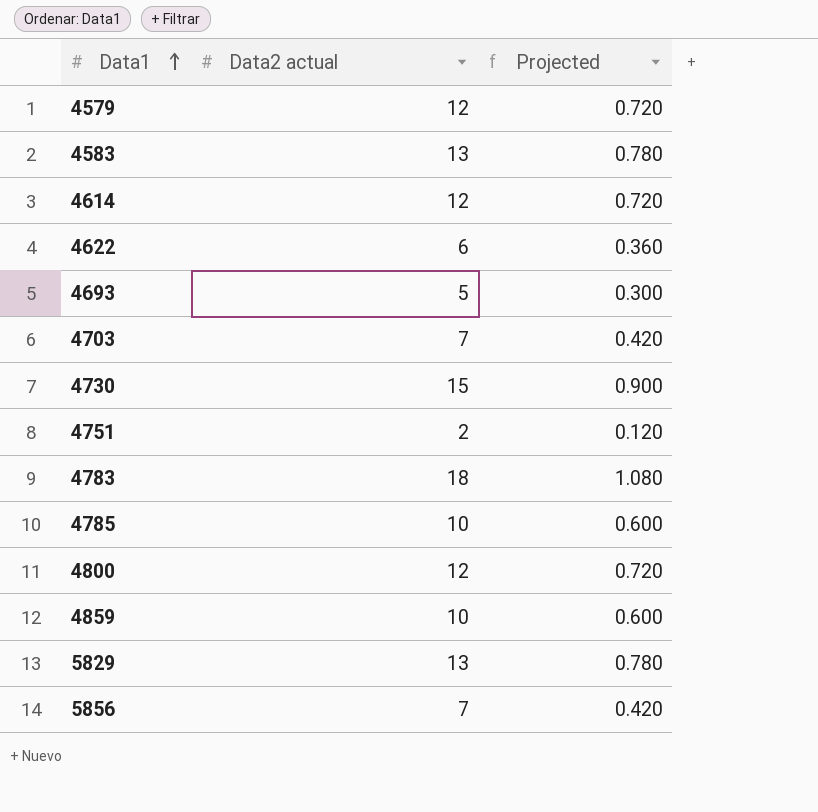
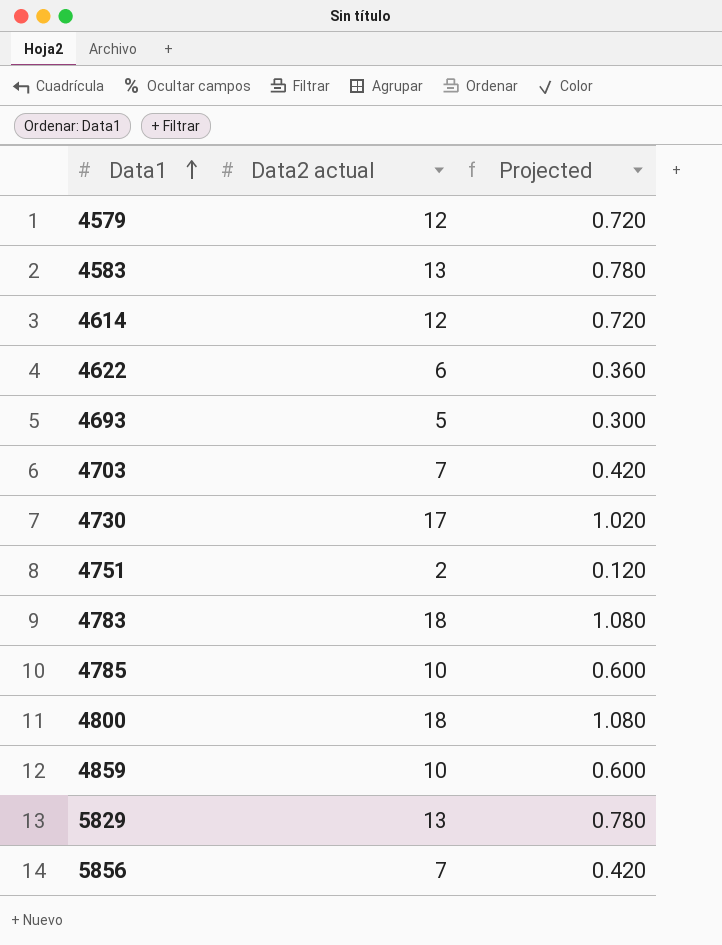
4730 | Data2 actual: 15 -> 17
4730 | Projected: 0.900 -> 1.020
4800 | Data2 actual: 12 -> 18
4800 | Projected: 0.720 -> 1.080

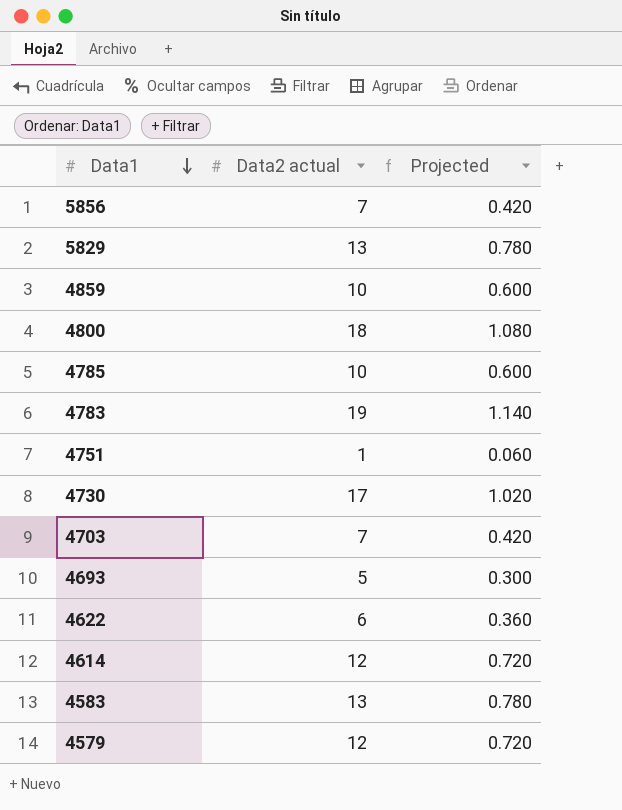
row order: Data1 ascending -> Data1 descending
4783 | Data2 actual: 18 -> 19
4783 | Projected: 1.080 -> 1.140
4751 | Data2 actual: 2 -> 1
4751 | Projected: 0.120 -> 0.060

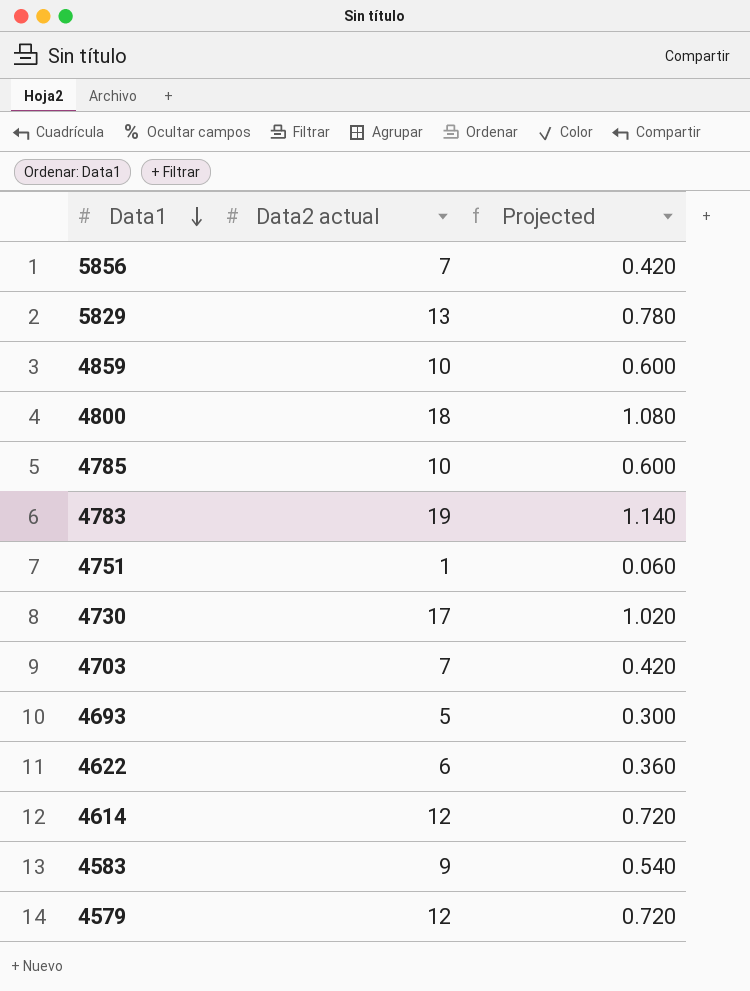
4583 | Data2 actual: 13 -> 9
4583 | Projected: 0.780 -> 0.540

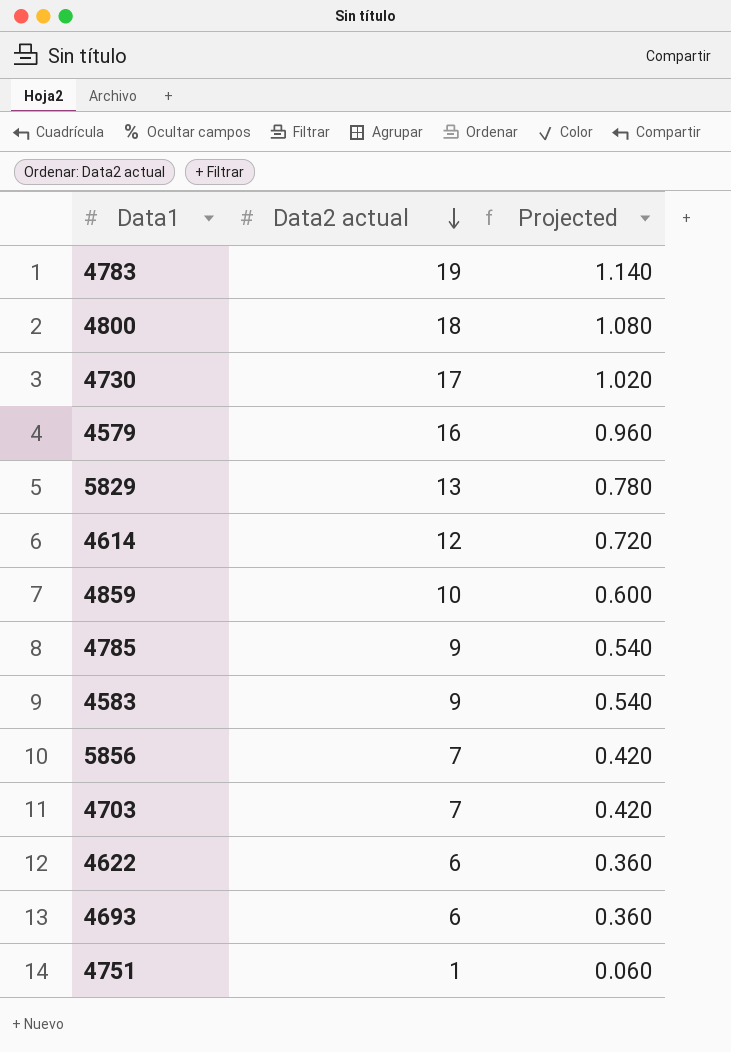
row order: Data1 descending -> Data2 actual descending
4579 | Data2 actual: 12 -> 16
4579 | Projected: 0.720 -> 0.960
4785 | Data2 actual: 10 -> 9
4785 | Projected: 0.600 -> 0.540
4693 | Data2 actual: 5 -> 6
4693 | Projected: 0.300 -> 0.360

